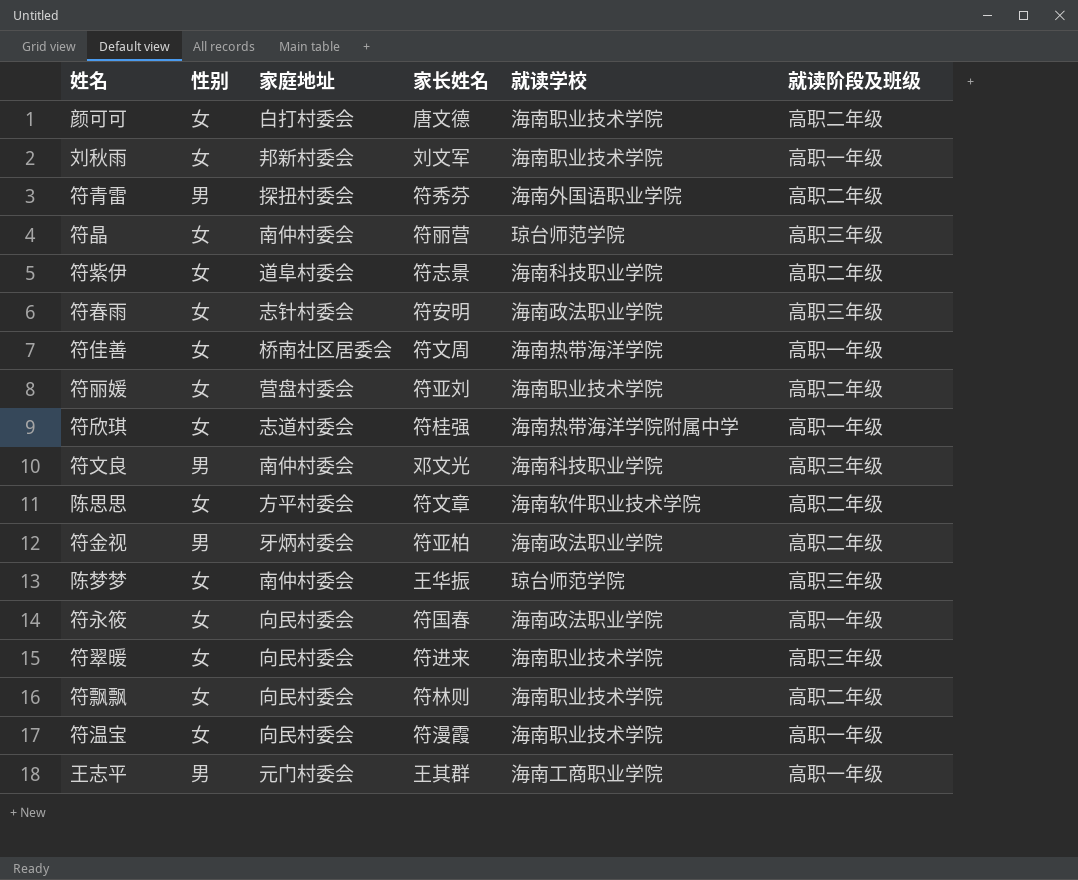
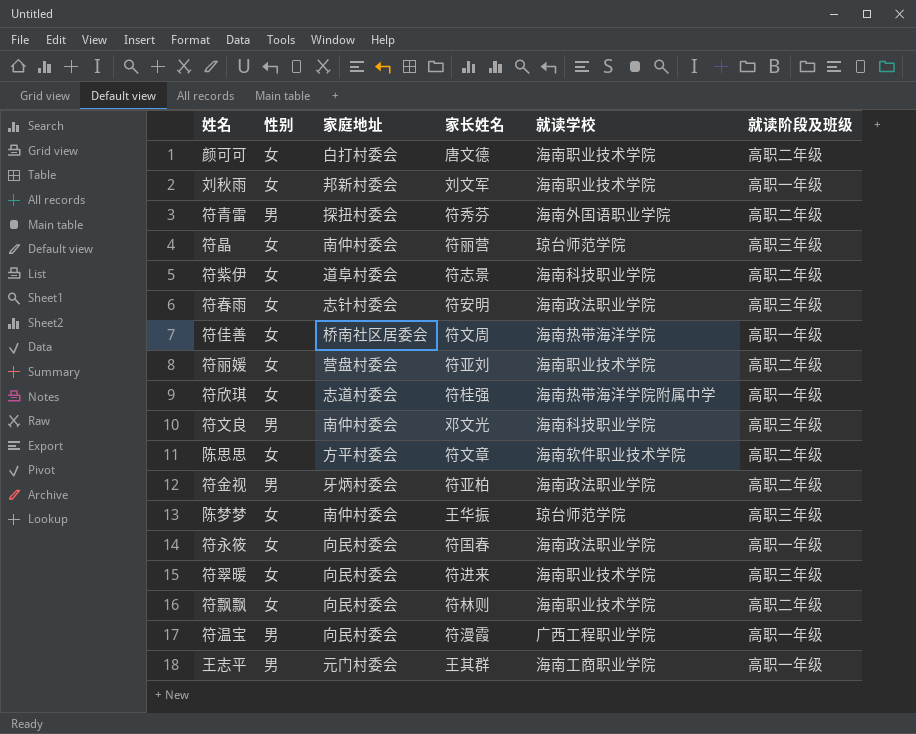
符温宝 | 性别: 女 -> 男
符温宝 | 就读学校: 海南职业技术学院 -> 广西工程职业学院

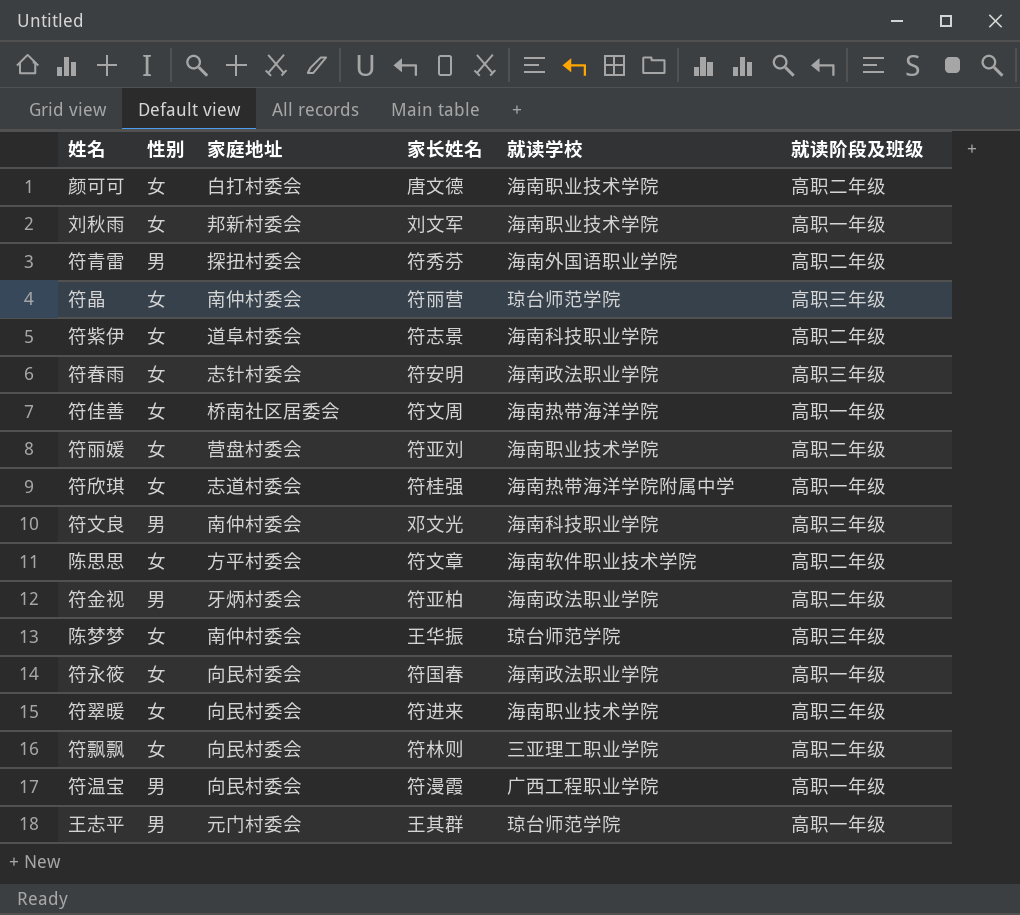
符飘飘 | 就读学校: 海南职业技术学院 -> 三亚理工职业学院
王志平 | 就读学校: 海南工商职业学院 -> 琼台师范学院

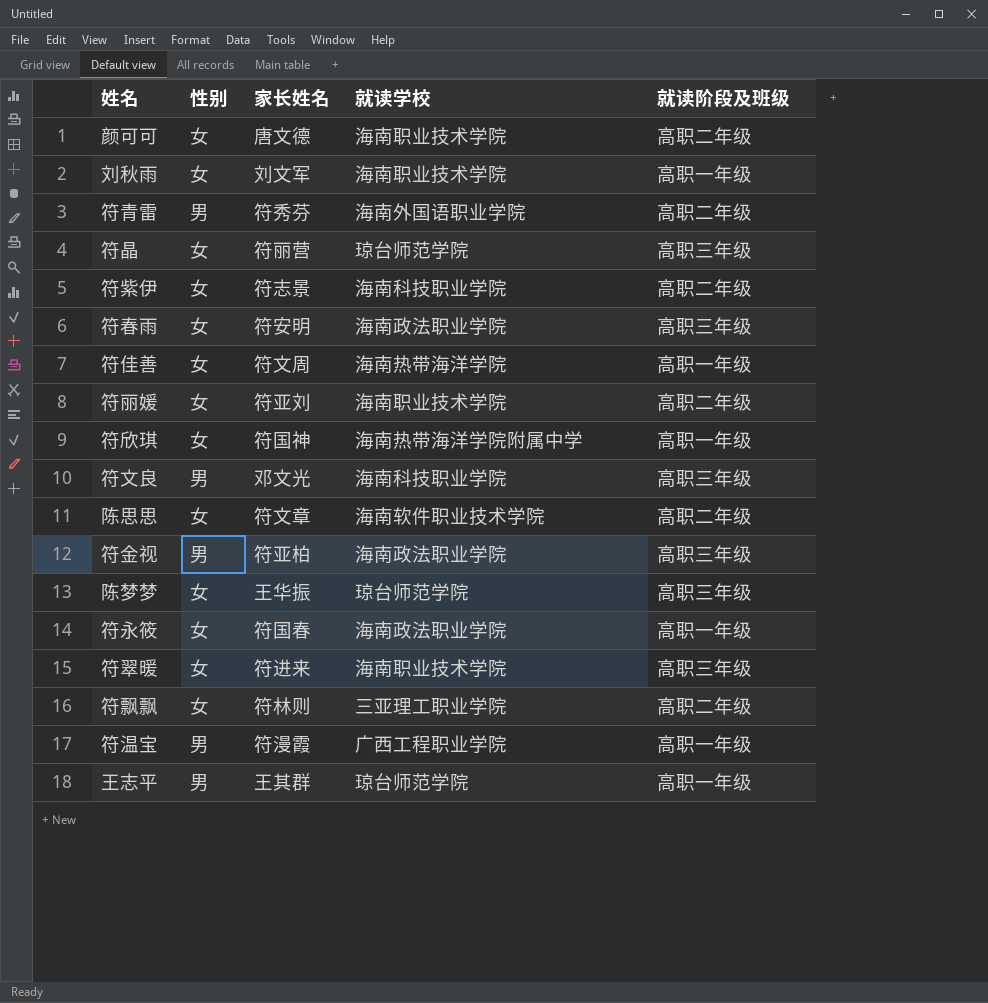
column 家庭地址 | position: 3 -> none
符欣琪 | 家长姓名: 符桂强 -> 符国神
符金视 | 就读阶段及班级: 高职二年级 -> 高职三年级

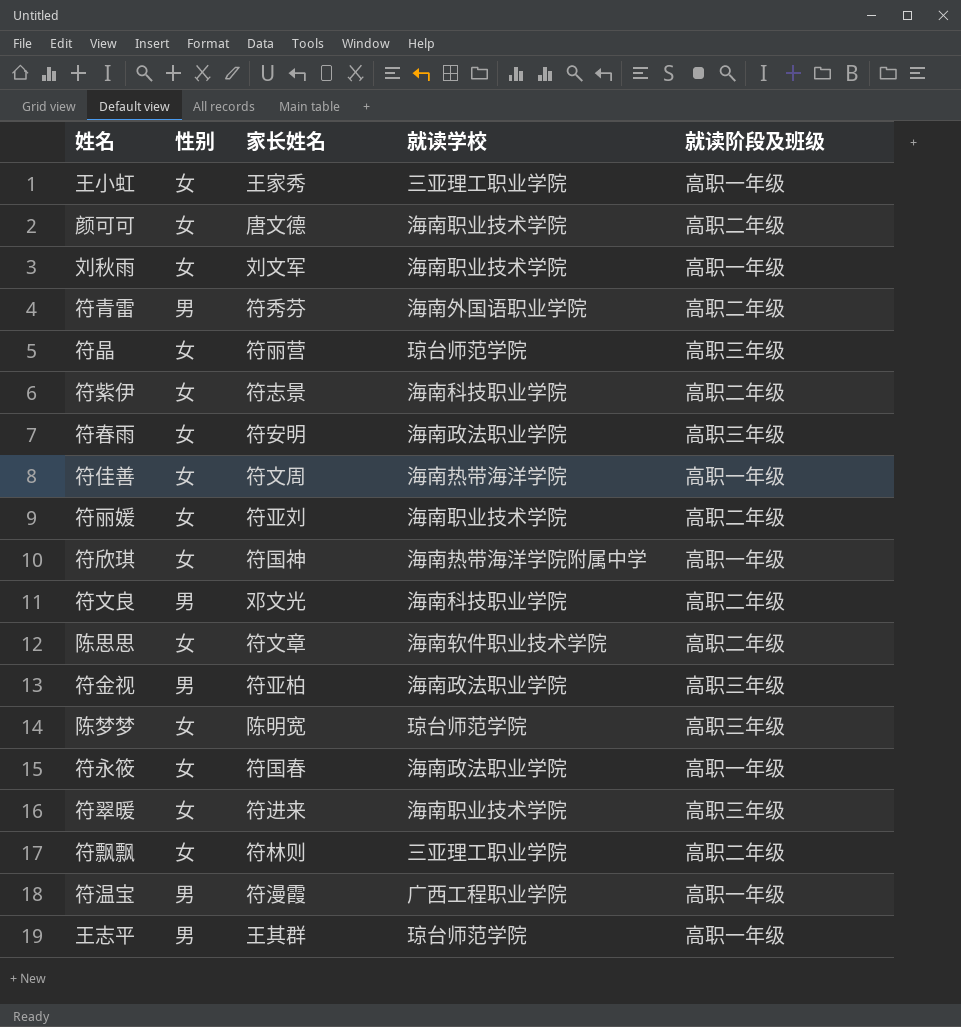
row 王小虹: none -> 女 | 王家秀 | 三亚理工职业学院 | 高职一年级
符文良 | 就读阶段及班级: 高职三年级 -> 高职二年级
陈梦梦 | 家长姓名: 王华振 -> 陈明宽

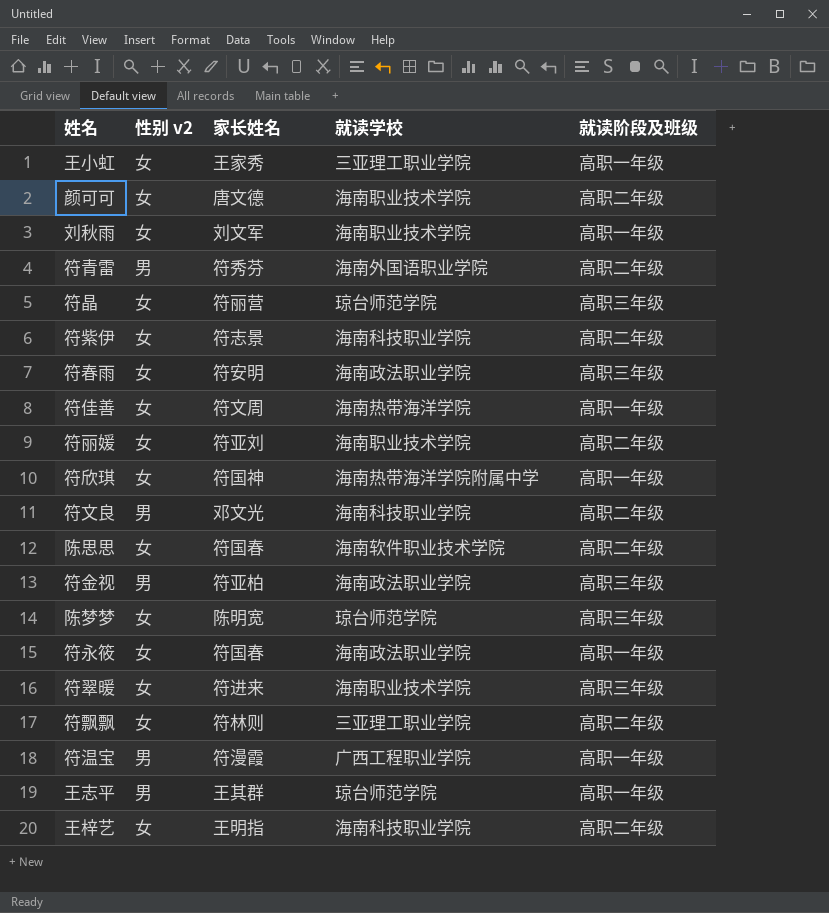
column name: 性别 -> 性别 v2
陈思思 | 家长姓名: 符文章 -> 符国春
row 王梓艺: none -> 女 | 王明指 | 海南科技职业学院 | 高职二年级

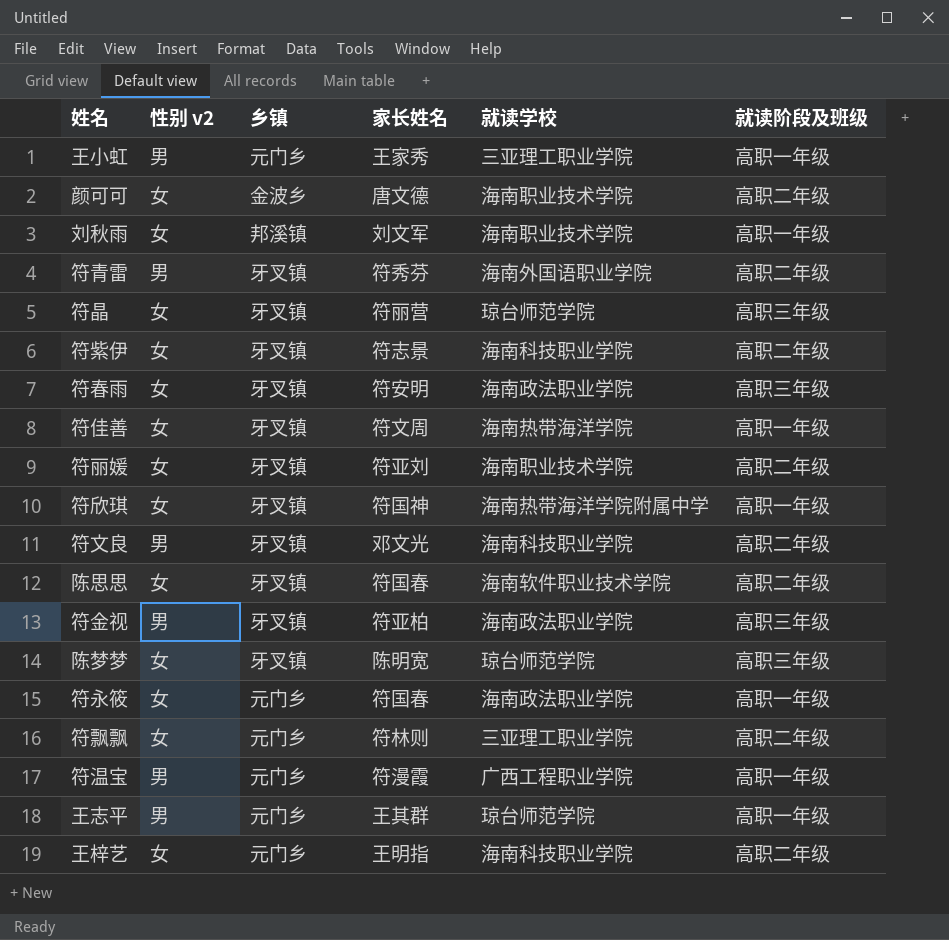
column 乡镇 | position: none -> 3
row 符翠暖: 女 | 符进来 | 海南职业技术学院 | 高职三年级 -> none
王小虹 | 性别 v2: 女 -> 男

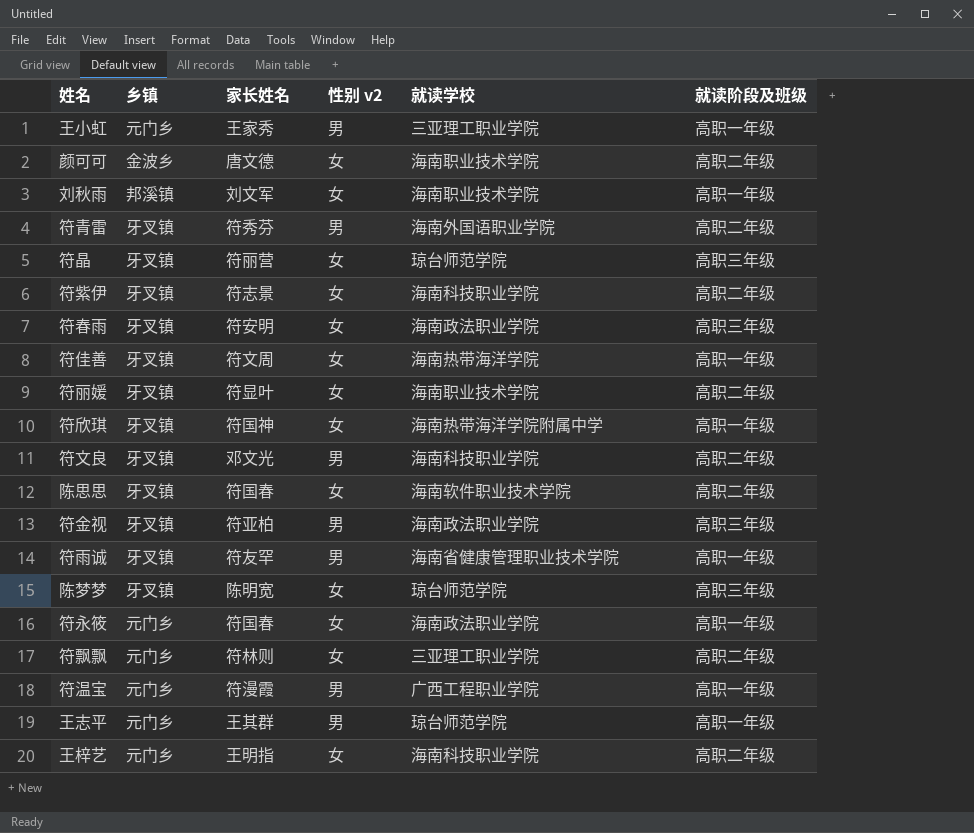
column 性别 v2 | position: 2 -> 4
符丽媛 | 家长姓名: 符亚刘 -> 符显叶
row 符雨诚: none -> 牙叉镇 | 符友罕 | 男 | 海南省健康管理职业技术学院 | 高职一年级

